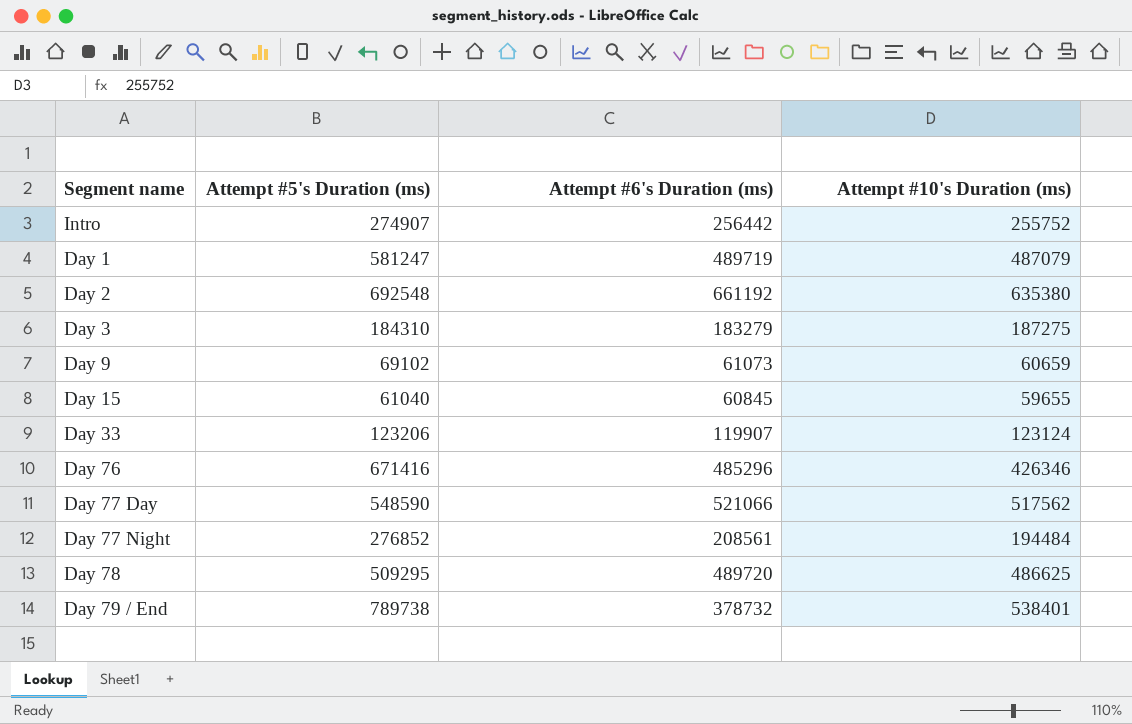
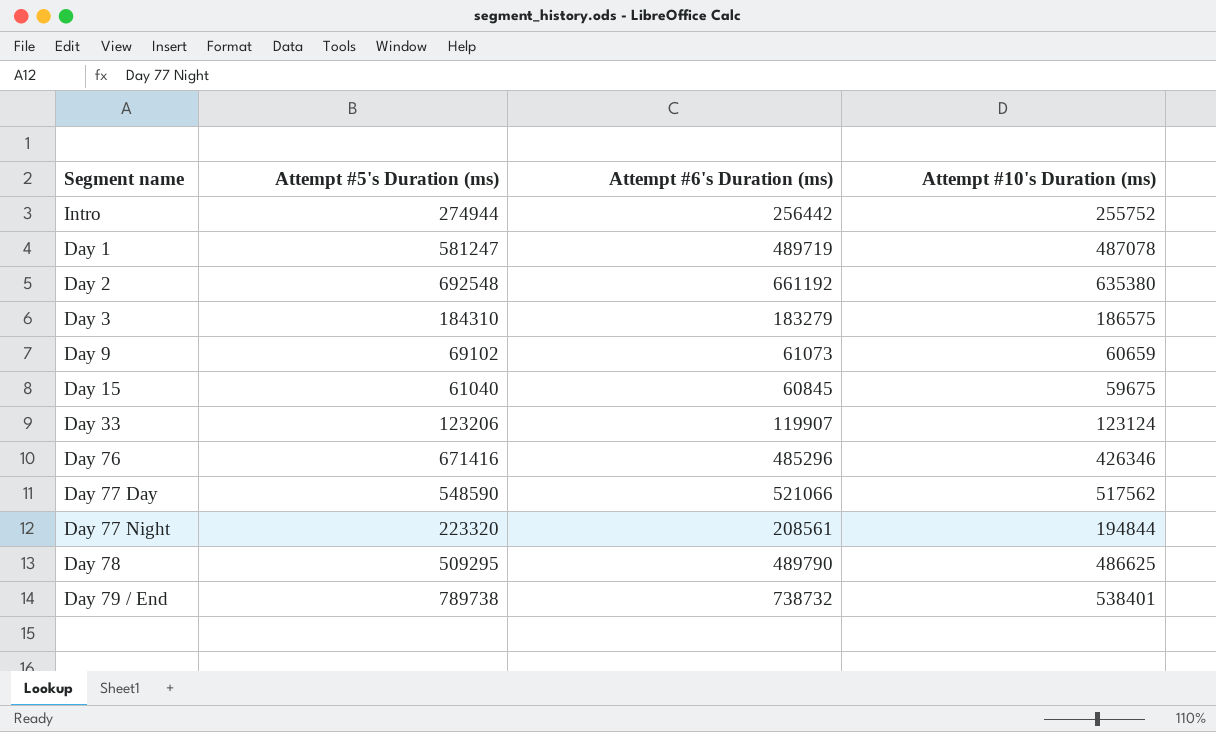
Intro | Attempt #5's Duration (ms): 274907 -> 274944
Day 1 | Attempt #10's Duration (ms): 487079 -> 487078
Day 3 | Attempt #10's Duration (ms): 187275 -> 186575
Day 15 | Attempt #10's Duration (ms): 59655 -> 59675
Day 77 Night | Attempt #5's Duration (ms): 276852 -> 223320
Day 77 Night | Attempt #10's Duration (ms): 194484 -> 194844
Day 78 | Attempt #6's Duration (ms): 489720 -> 489790
Day 79 / End | Attempt #6's Duration (ms): 378732 -> 738732

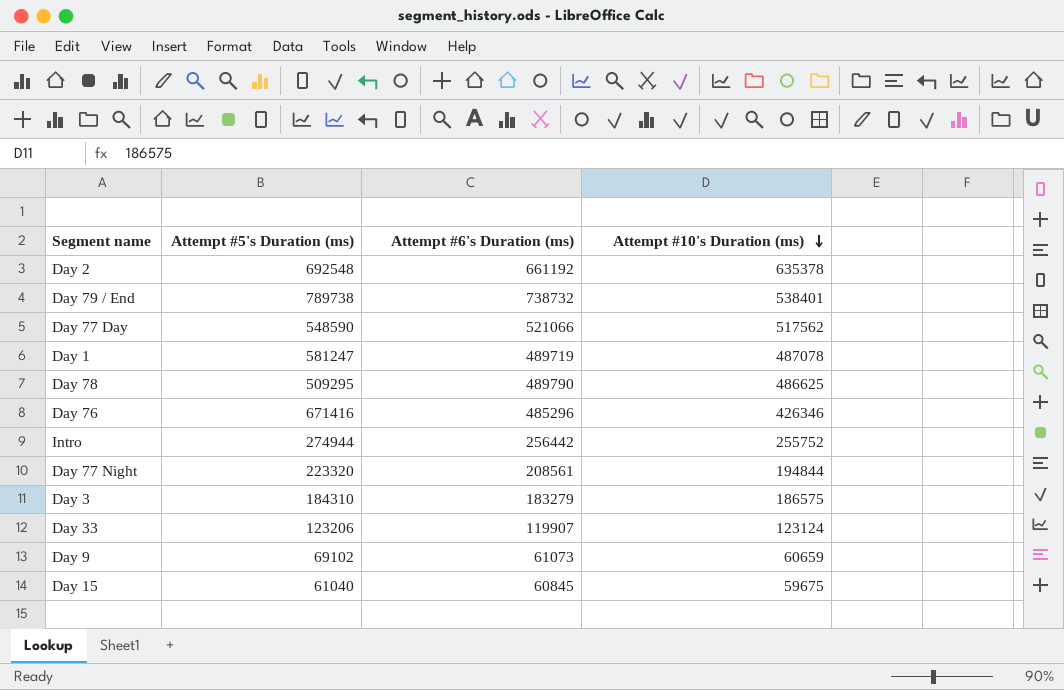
row order: none -> Attempt #10's Duration (ms) descending
Day 2 | Attempt #10's Duration (ms): 635380 -> 635378

